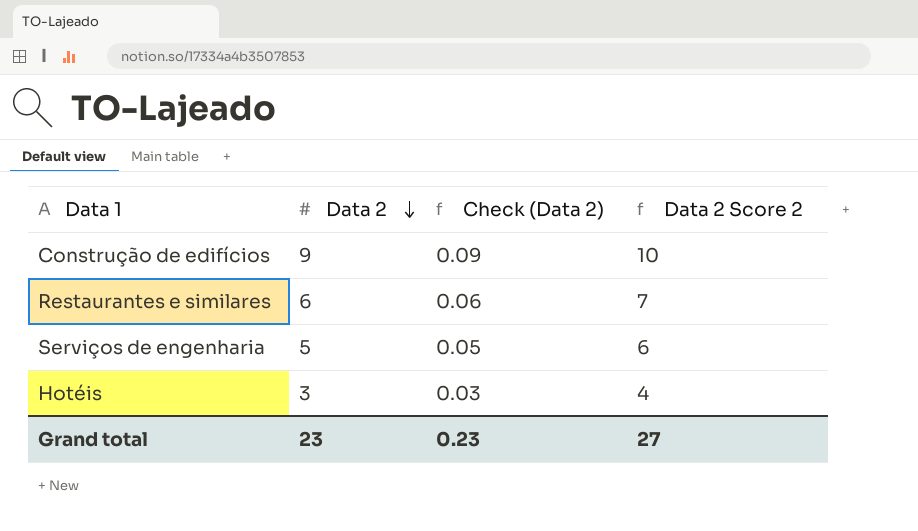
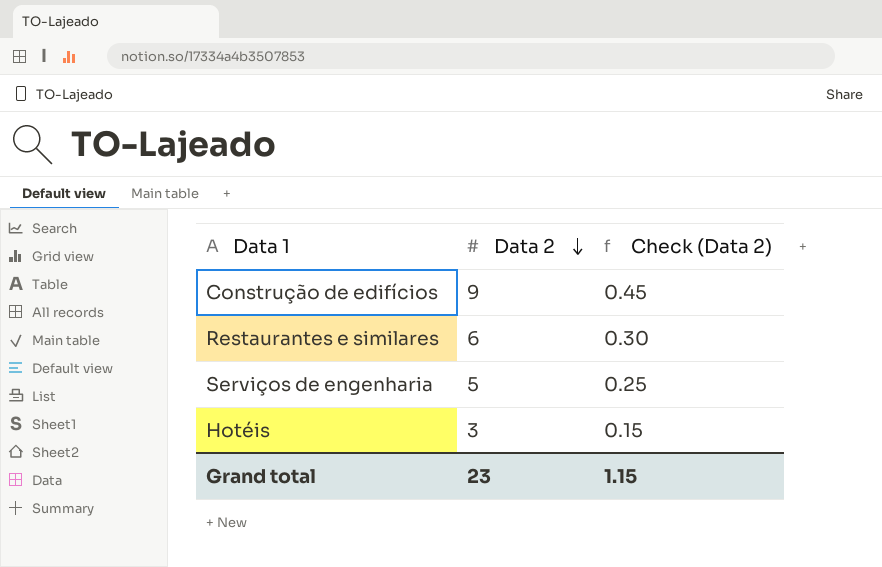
column Data 2 Score 2 | formula: [Data 2] + 1 -> none
column Check (Data 2) | formula: [Data 2] * 0.01 -> [Data 2] * 0.05
Grand total | Check (Data 2): 0.23 -> 1.15

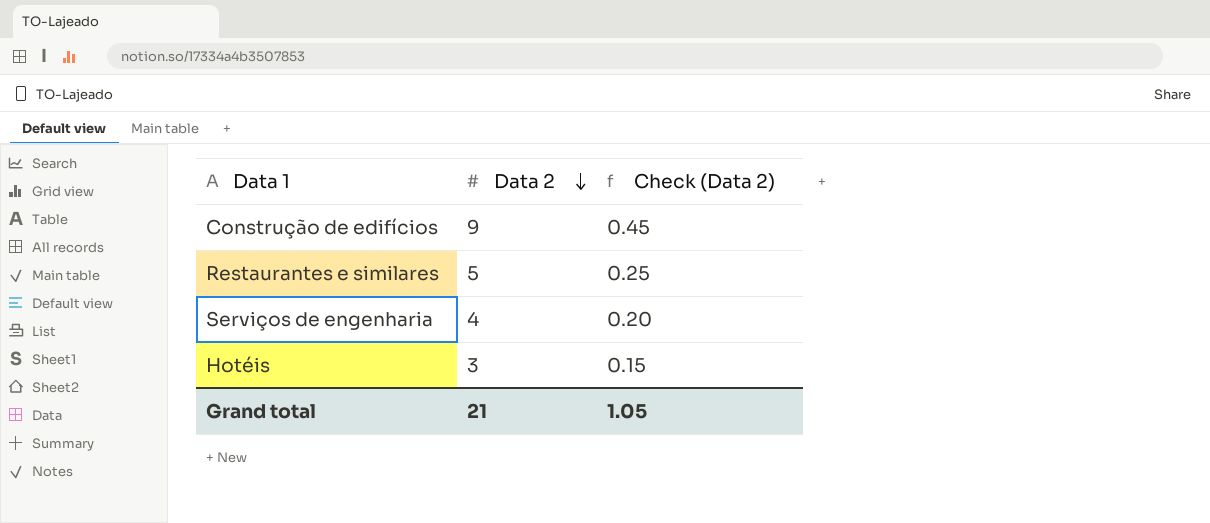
Restaurantes e similares | Data 2: 6 -> 5
Restaurantes e similares | Check (Data 2): 0.30 -> 0.25
Serviços de engenharia | Data 2: 5 -> 4
Serviços de engenharia | Check (Data 2): 0.25 -> 0.20
Grand total | Data 2: 23 -> 21
Grand total | Check (Data 2): 1.15 -> 1.05

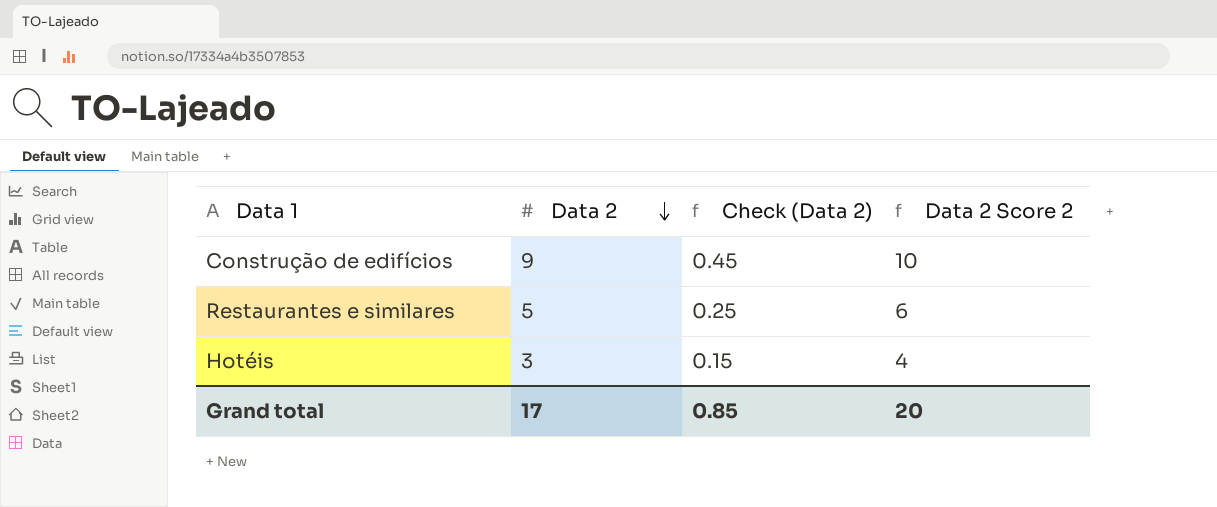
column Data 2 Score 2 | formula: none -> [Data 2] + 1
row Serviços de engenharia: 4 | 0.20 -> none
Grand total | Data 2: 21 -> 17
Grand total | Check (Data 2): 1.05 -> 0.85

